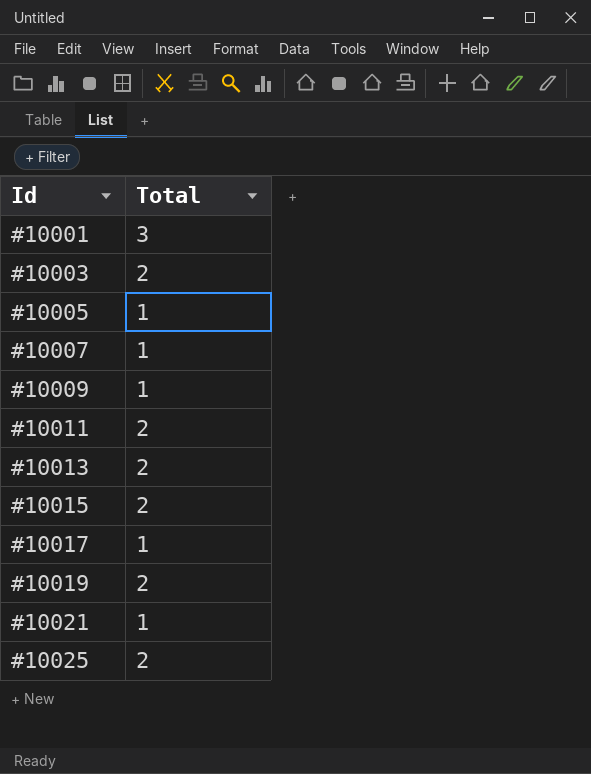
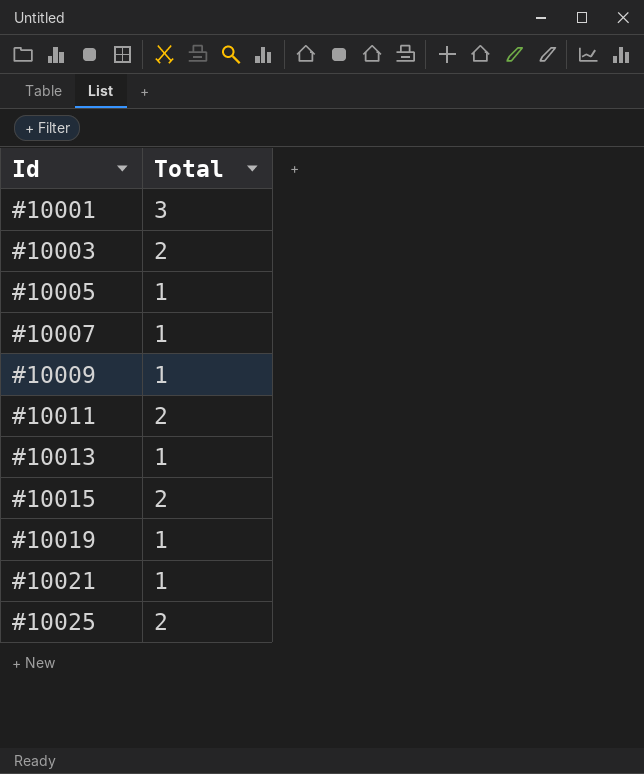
row #10017: 1 -> none
#10013 | Total: 2 -> 1
#10019 | Total: 2 -> 1

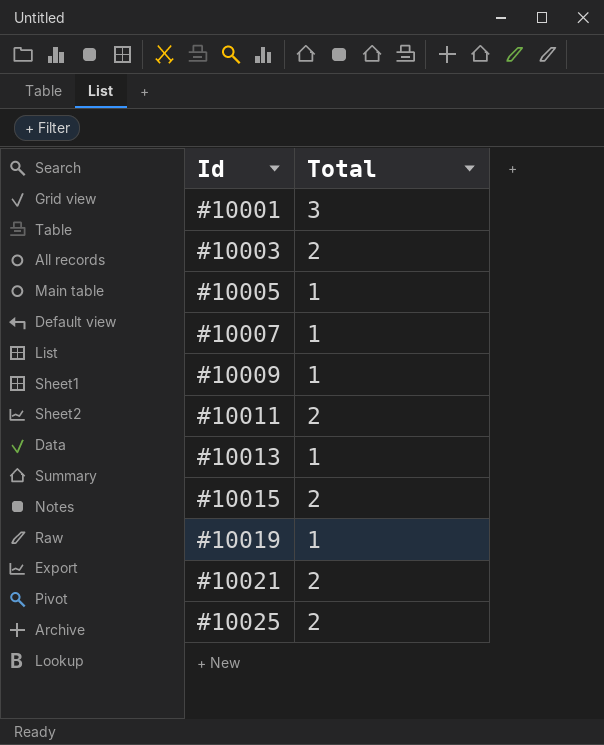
#10021 | Total: 1 -> 2

